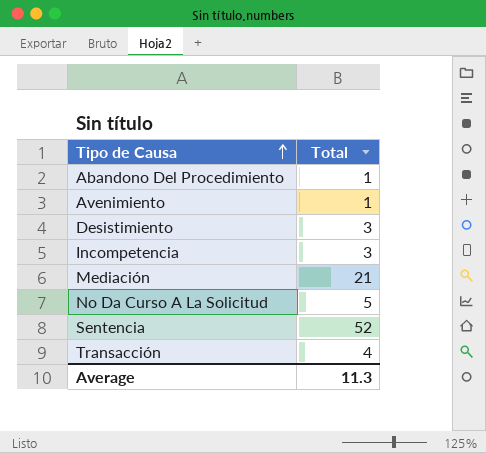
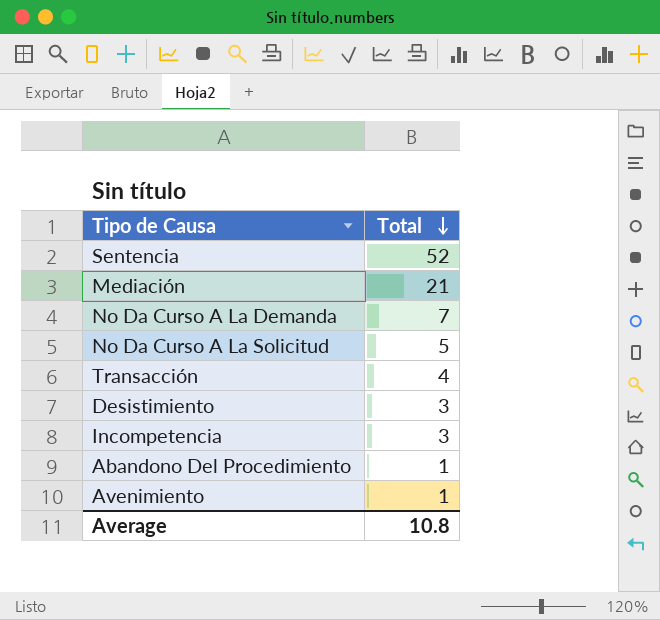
row order: Tipo de Causa ascending -> Total descending
row No Da Curso A La Demanda: none -> 7
Average | Total: 11.3 -> 10.8

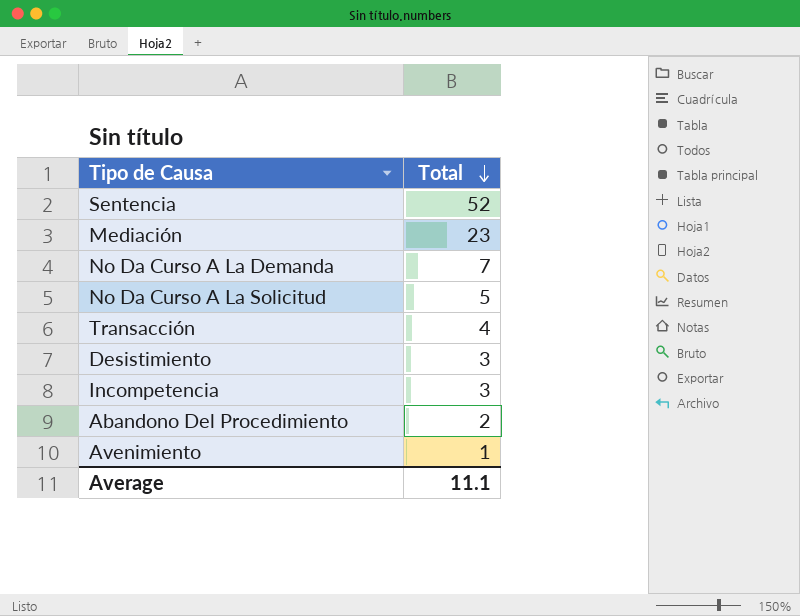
Mediación | Total: 21 -> 23
Abandono Del Procedimiento | Total: 1 -> 2
Average | Total: 10.8 -> 11.1

